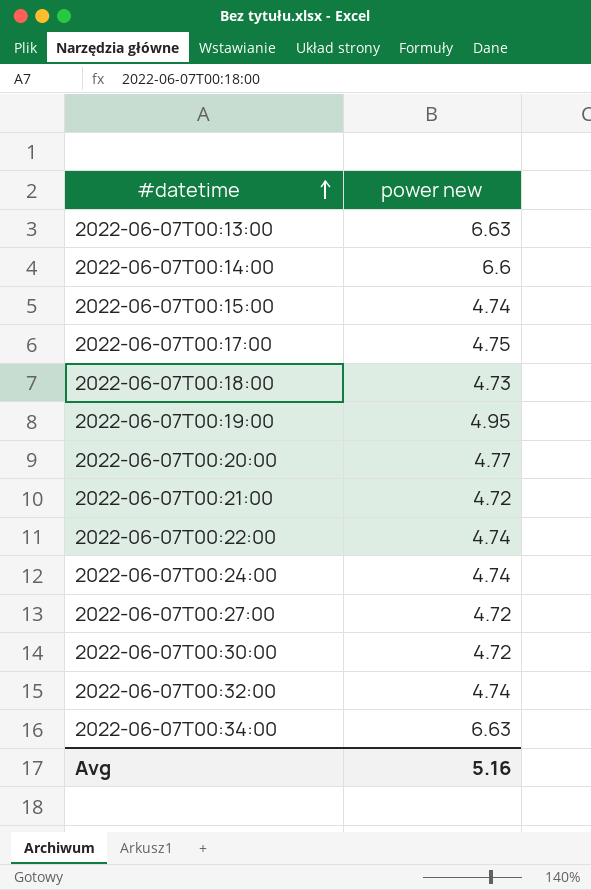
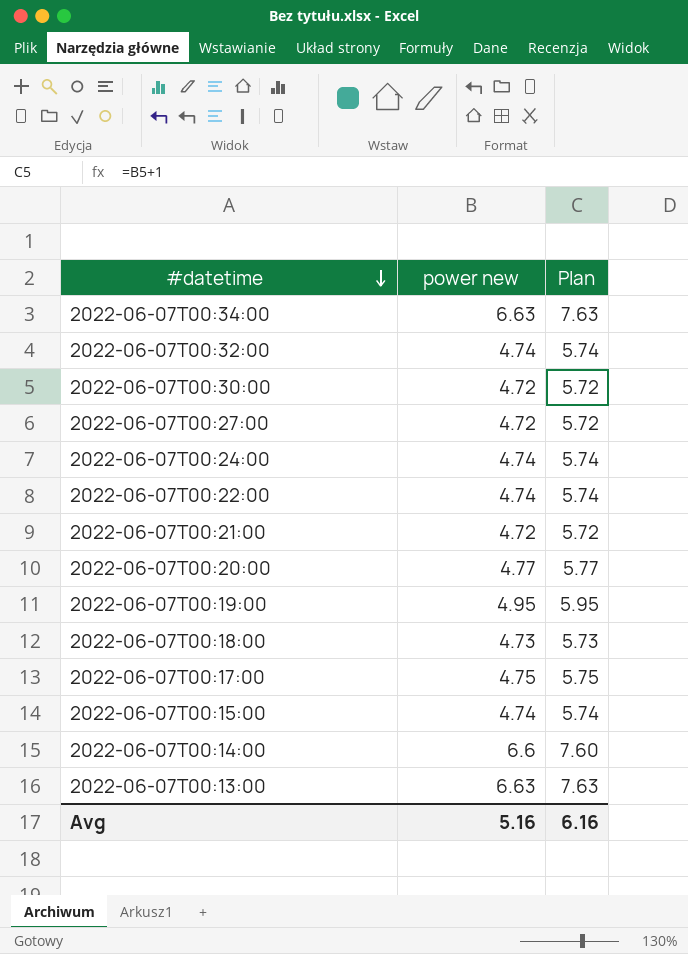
row order: #datetime ascending -> #datetime descending
column Plan | formula: none -> [power new] + 1

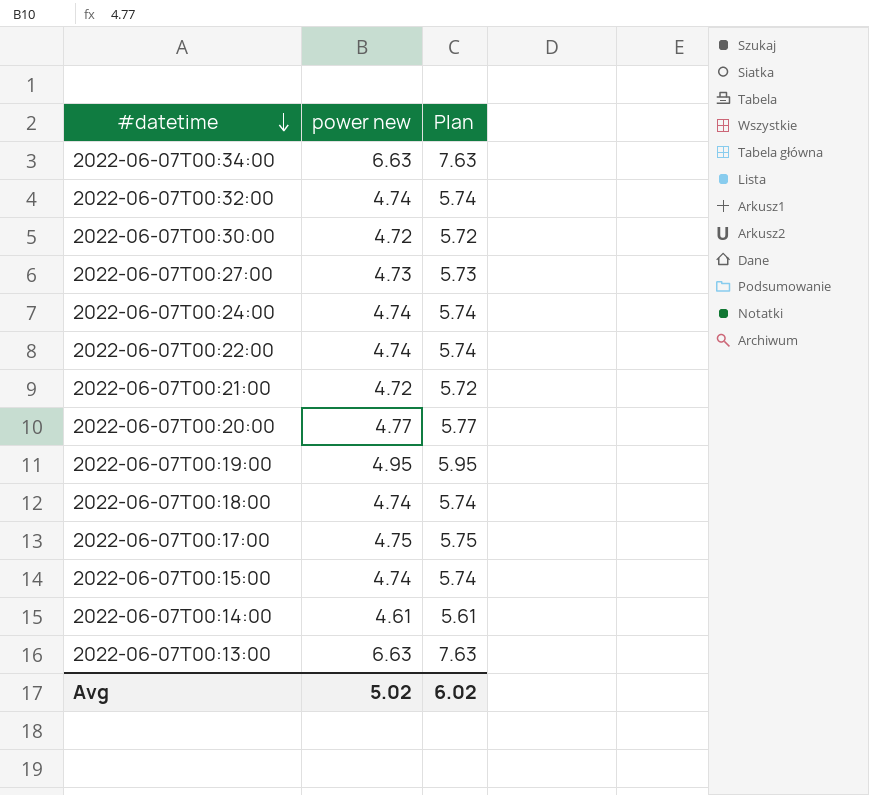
2022-06-07T00:27:00 | power new: 4.72 -> 4.73
2022-06-07T00:27:00 | Plan: 5.72 -> 5.73
2022-06-07T00:18:00 | power new: 4.73 -> 4.74
2022-06-07T00:18:00 | Plan: 5.73 -> 5.74
2022-06-07T00:14:00 | power new: 6.6 -> 4.61
2022-06-07T00:14:00 | Plan: 7.60 -> 5.61
Avg | power new: 5.16 -> 5.02
Avg | Plan: 6.16 -> 6.02

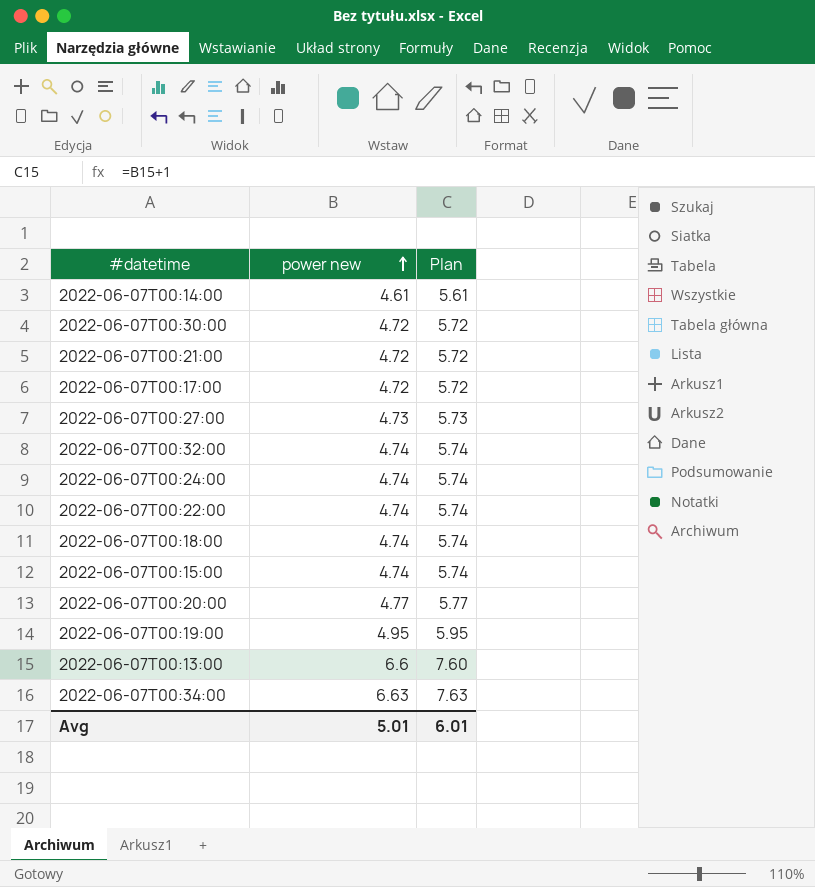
row order: #datetime descending -> power new ascending
2022-06-07T00:17:00 | power new: 4.75 -> 4.72
2022-06-07T00:17:00 | Plan: 5.75 -> 5.72
2022-06-07T00:13:00 | power new: 6.63 -> 6.6
2022-06-07T00:13:00 | Plan: 7.63 -> 7.60
Avg | power new: 5.02 -> 5.01
Avg | Plan: 6.02 -> 6.01

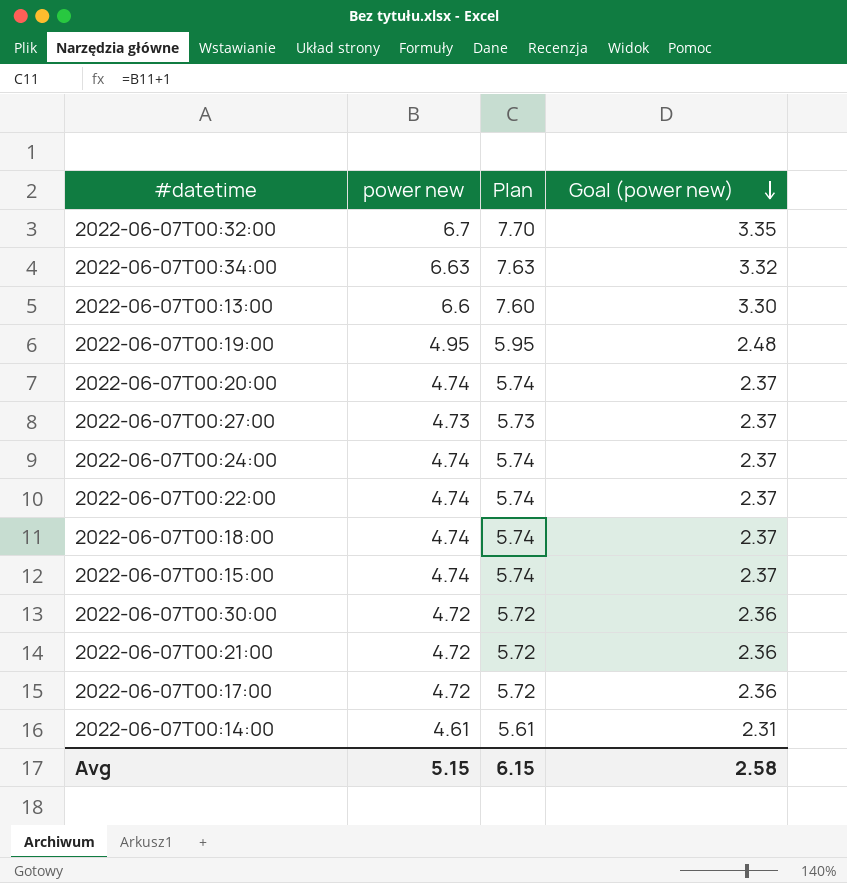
row order: power new ascending -> Goal (power new) descending
column Goal (power new) | formula: none -> [power new] * 0.5
2022-06-07T00:32:00 | power new: 4.74 -> 6.7
2022-06-07T00:32:00 | Plan: 5.74 -> 7.70
2022-06-07T00:20:00 | power new: 4.77 -> 4.74
2022-06-07T00:20:00 | Plan: 5.77 -> 5.74
Avg | power new: 5.01 -> 5.15
Avg | Plan: 6.01 -> 6.15

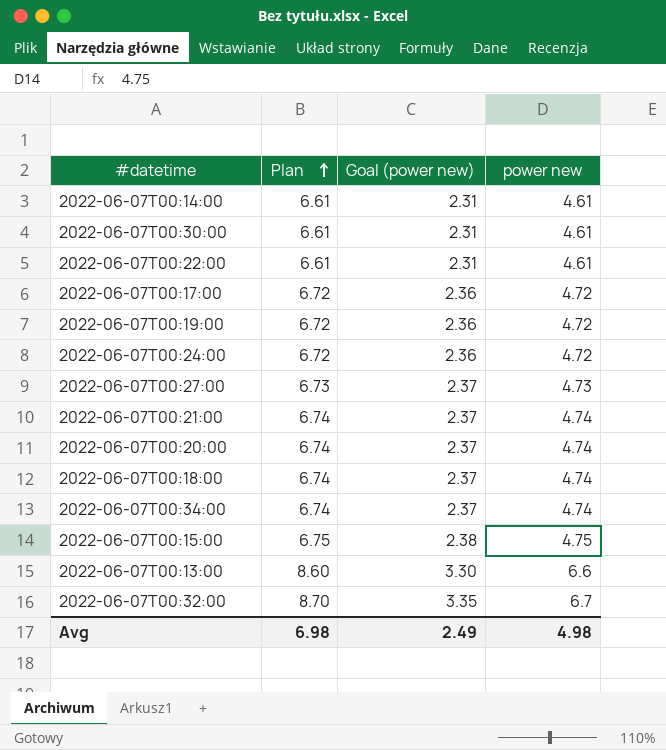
row order: Goal (power new) descending -> Plan ascending
column Plan | formula: [power new] + 1 -> [power new] + 2
column power new | position: 2 -> 4
2022-06-07T00:30:00 | Goal (power new): 2.36 -> 2.31
2022-06-07T00:30:00 | power new: 4.72 -> 4.61
2022-06-07T00:22:00 | Goal (power new): 2.37 -> 2.31
2022-06-07T00:22:00 | power new: 4.74 -> 4.61
2022-06-07T00:19:00 | Goal (power new): 2.48 -> 2.36
2022-06-07T00:19:00 | power new: 4.95 -> 4.72
2022-06-07T00:24:00 | Goal (power new): 2.37 -> 2.36
2022-06-07T00:24:00 | power new: 4.74 -> 4.72
2022-06-07T00:21:00 | Goal (power new): 2.36 -> 2.37
2022-06-07T00:21:00 | power new: 4.72 -> 4.74
2022-06-07T00:34:00 | Goal (power new): 3.32 -> 2.37
2022-06-07T00:34:00 | power new: 6.63 -> 4.74
2022-06-07T00:15:00 | Goal (power new): 2.37 -> 2.38
2022-06-07T00:15:00 | power new: 4.74 -> 4.75
Avg | Plan: 6.15 -> 6.98
Avg | Goal (power new): 2.58 -> 2.49
Avg | power new: 5.15 -> 4.98

